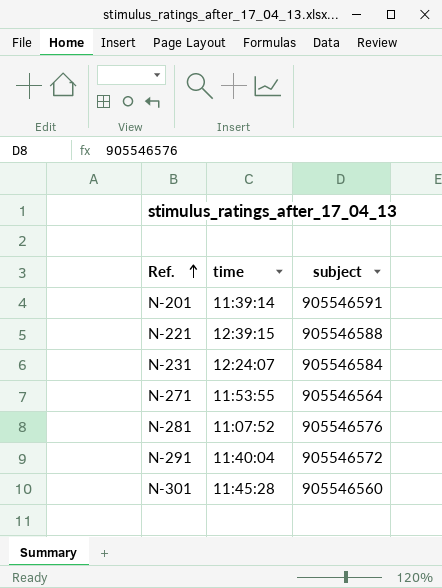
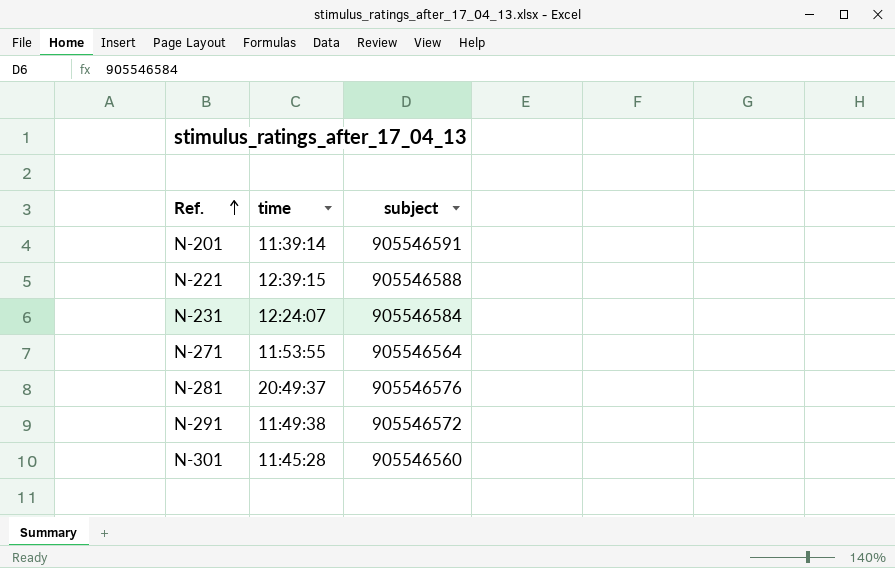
N-281 | time: 11:07:52 -> 20:49:37
N-291 | time: 11:40:04 -> 11:49:38

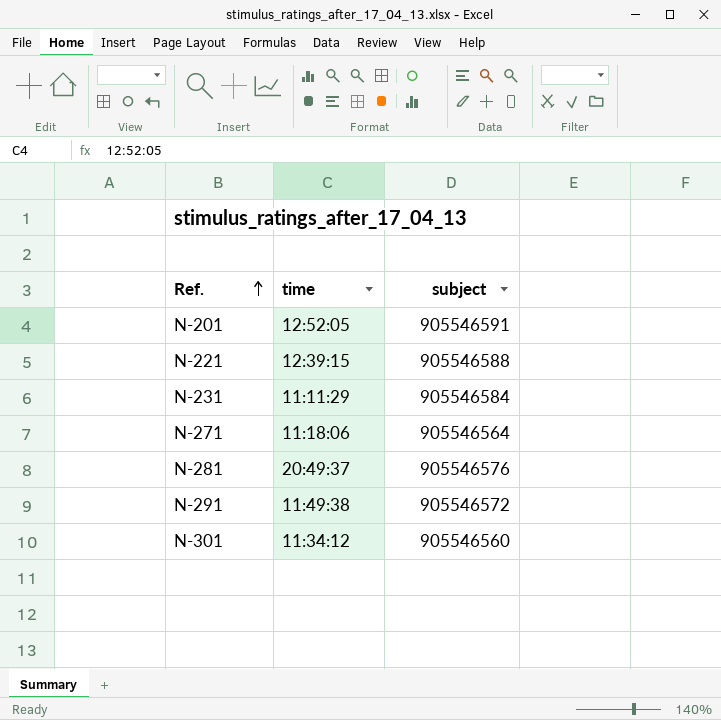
N-201 | time: 11:39:14 -> 12:52:05
N-231 | time: 12:24:07 -> 11:11:29
N-271 | time: 11:53:55 -> 11:18:06
N-301 | time: 11:45:28 -> 11:34:12

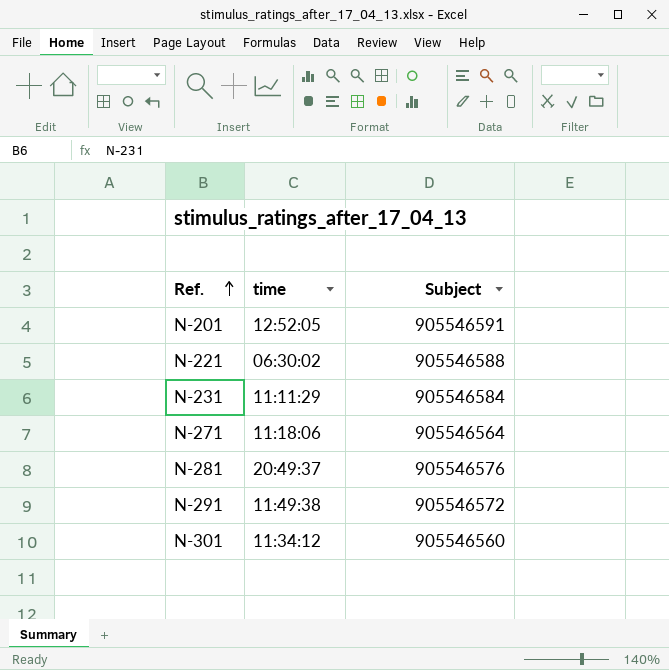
column name: subject -> Subject
N-221 | time: 12:39:15 -> 06:30:02

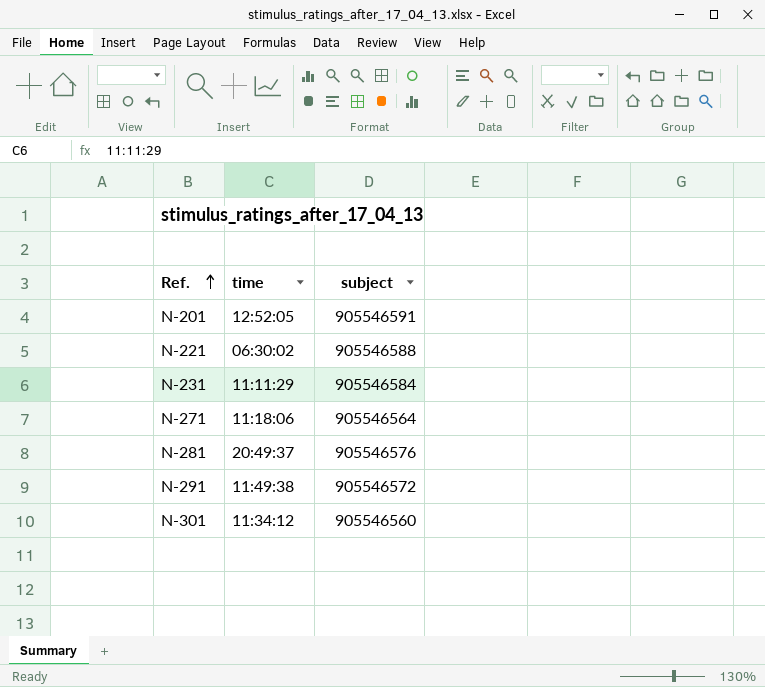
column name: Subject -> subject

